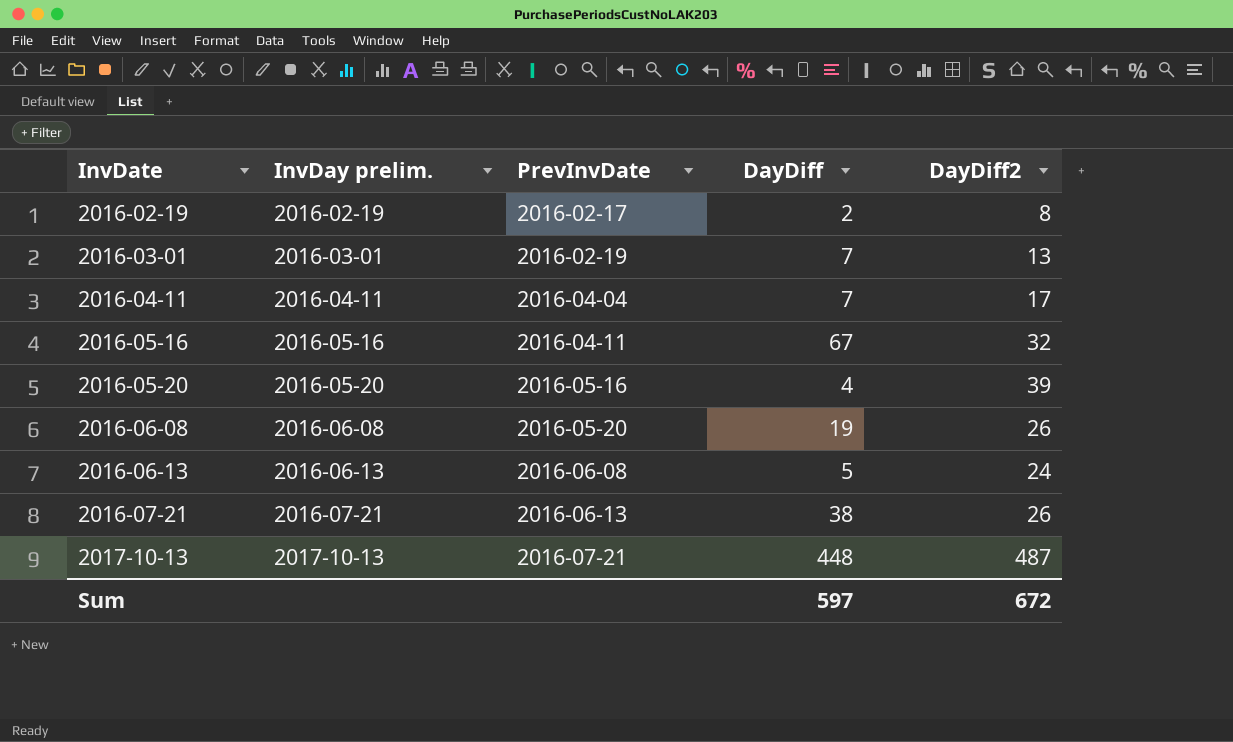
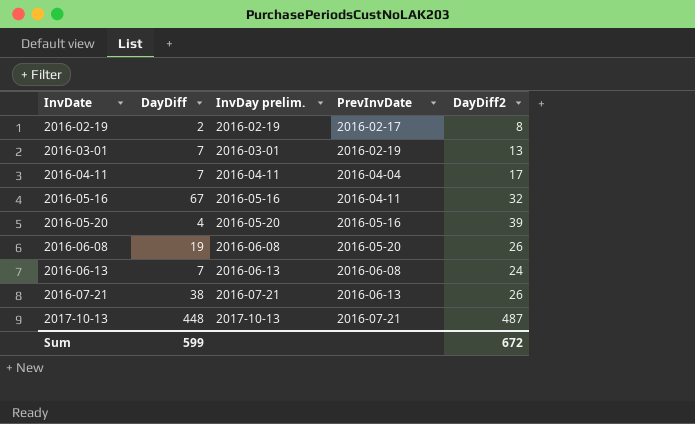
column DayDiff | position: 4 -> 2
2016-06-13 | DayDiff: 5 -> 7
Sum | DayDiff: 597 -> 599

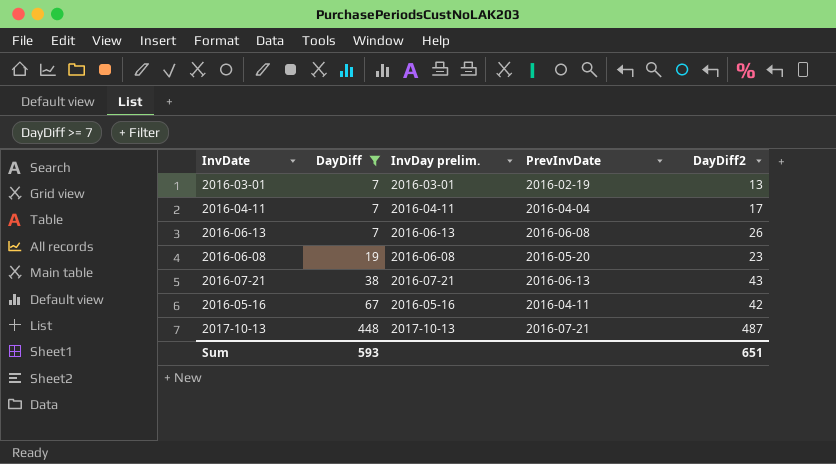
filter: none -> DayDiff >= 7
row order: InvDate ascending -> DayDiff ascending
2016-06-13 | DayDiff2: 24 -> 26
2016-06-08 | DayDiff2: 26 -> 23
2016-07-21 | DayDiff2: 26 -> 43
2016-05-16 | DayDiff2: 32 -> 42
Sum | DayDiff: 599 -> 593
Sum | DayDiff2: 672 -> 651

